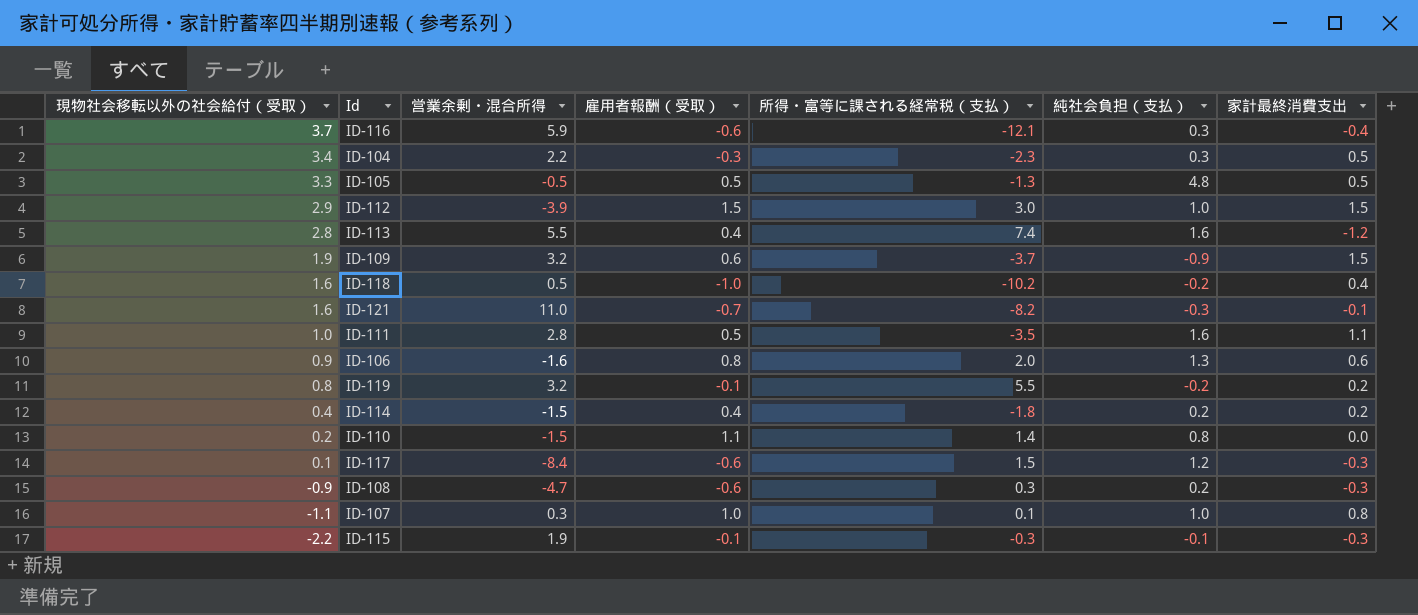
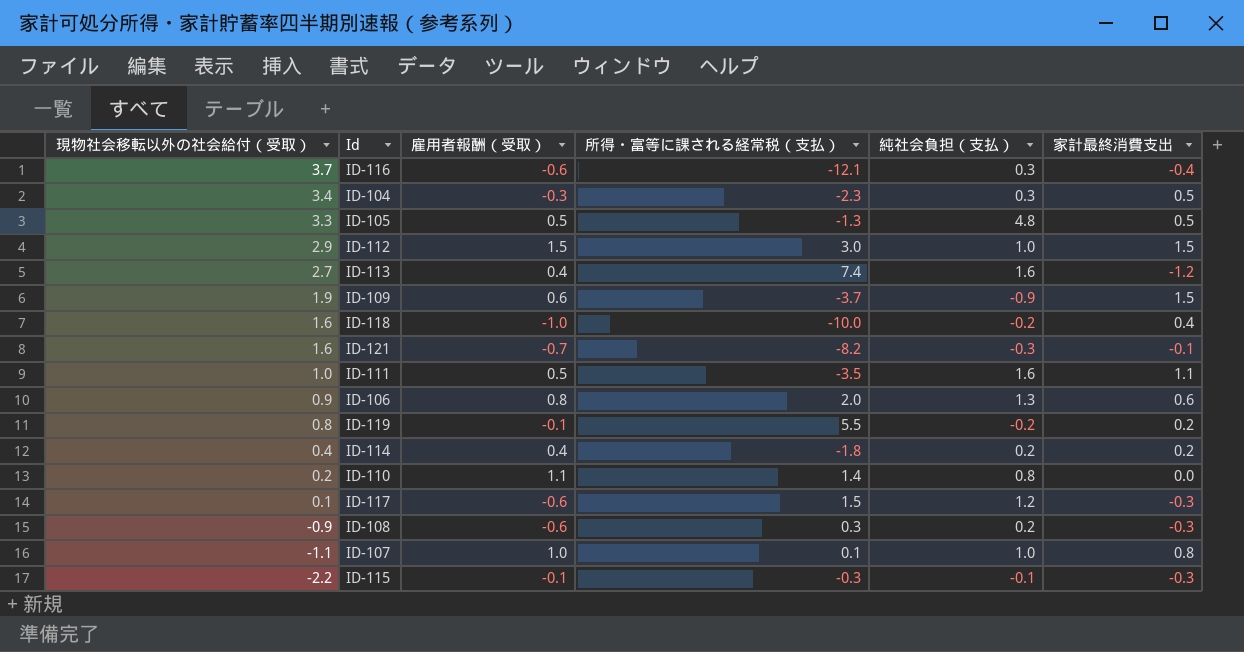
column 営業余剰・混合所得 | position: 3 -> none
ID-113 | 現物社会移転以外の社会給付（受取）: 2.8 -> 2.7
ID-118 | 所得・富等に課される経常税（支払）: -10.2 -> -10.0

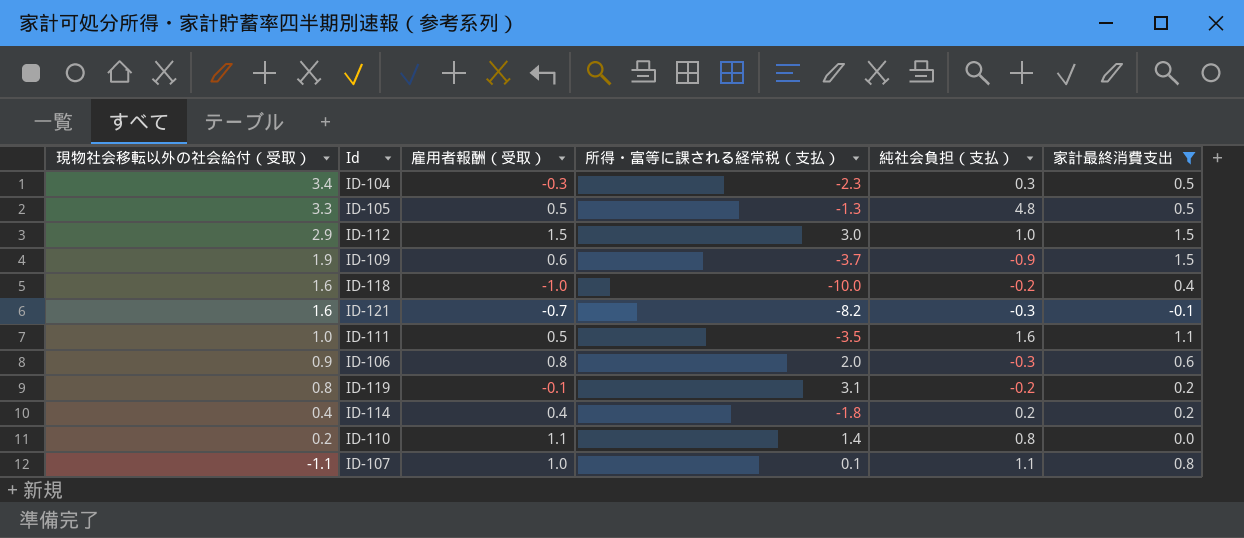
filter: none -> 家計最終消費支出 >= -0.1
ID-106 | 純社会負担（支払）: 1.3 -> -0.3
ID-119 | 所得・富等に課される経常税（支払）: 5.5 -> 3.1
ID-107 | 純社会負担（支払）: 1.0 -> 1.1

